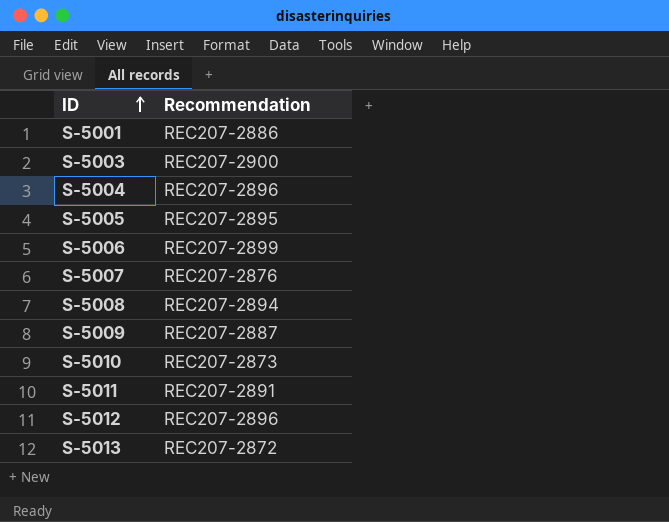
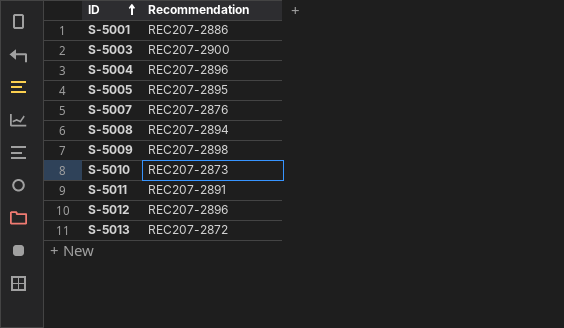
row S-5006: REC207-2899 -> none
S-5009 | Recommendation: REC207-2887 -> REC207-2898

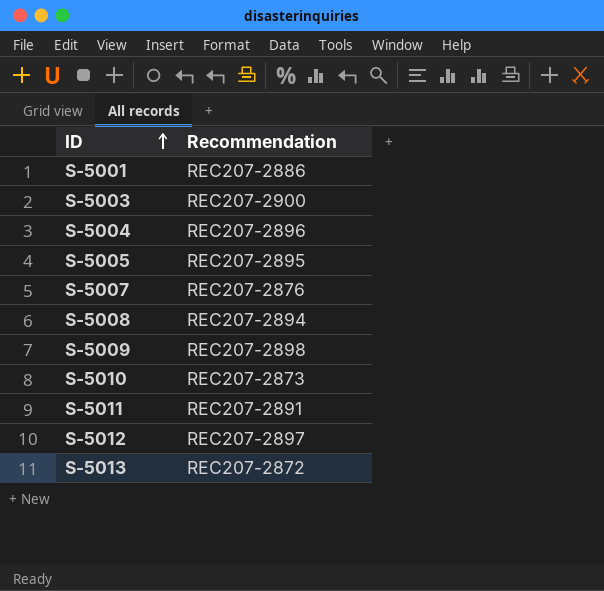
S-5012 | Recommendation: REC207-2896 -> REC207-2897

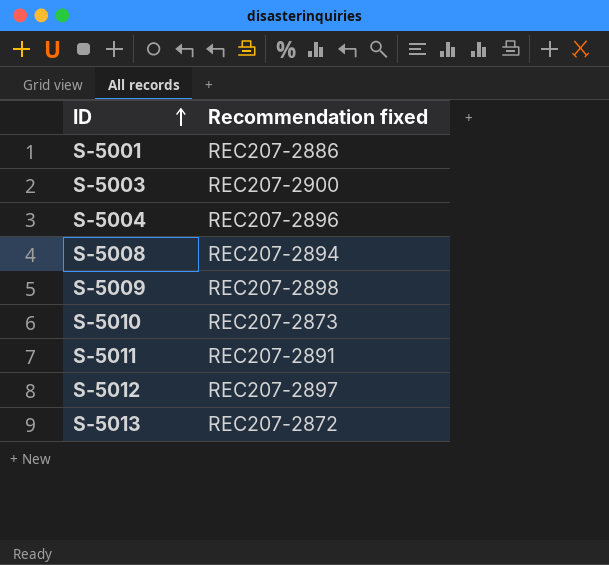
column name: Recommendation -> Recommendation fixed
row S-5005: REC207-2895 -> none
row S-5007: REC207-2876 -> none

